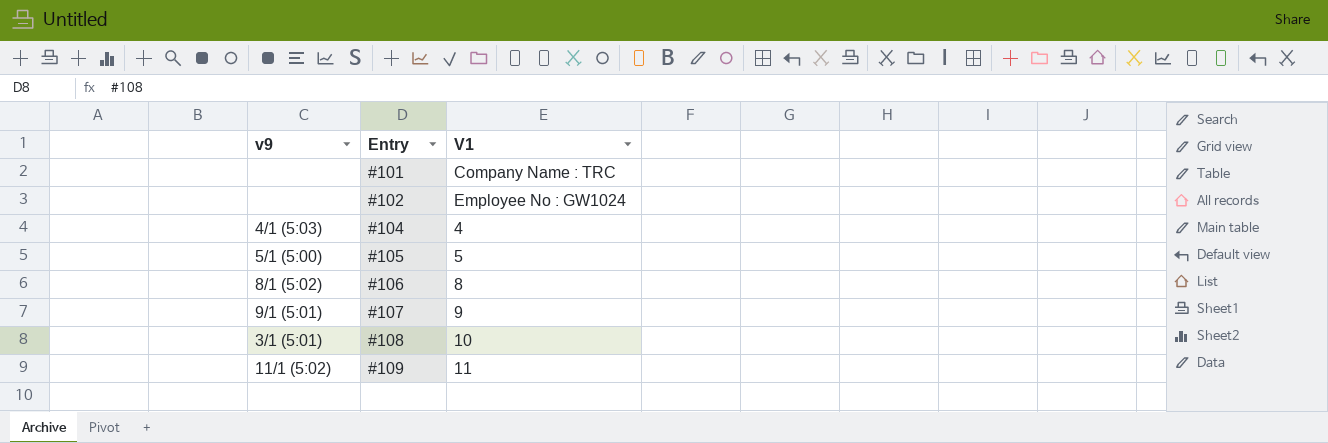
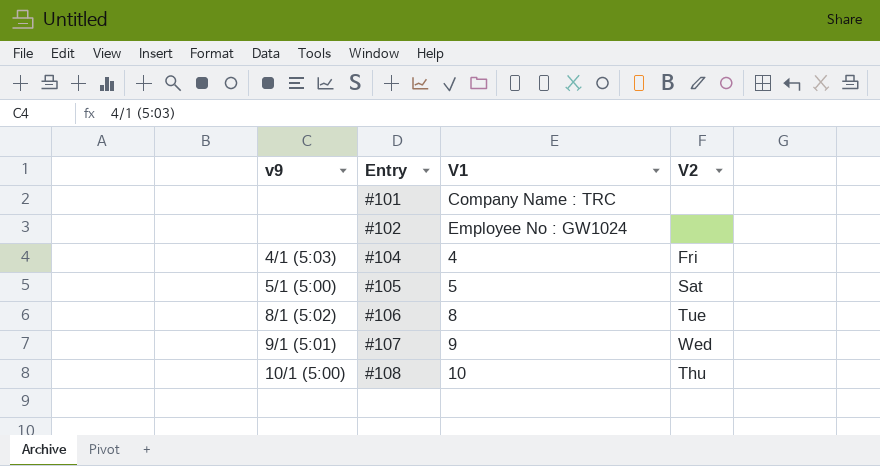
column V2 | position: none -> 4
row #109: 11/1 (5:02) | 11 -> none
#108 | v9: 3/1 (5:01) -> 10/1 (5:00)

